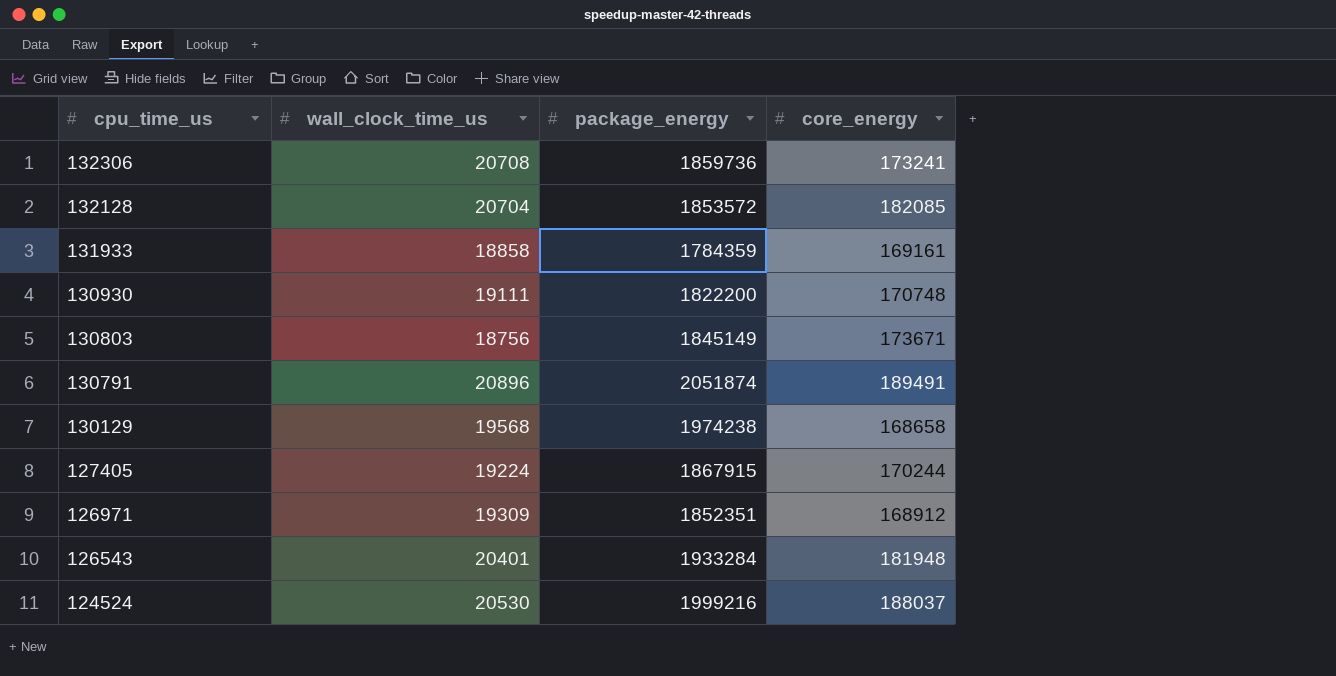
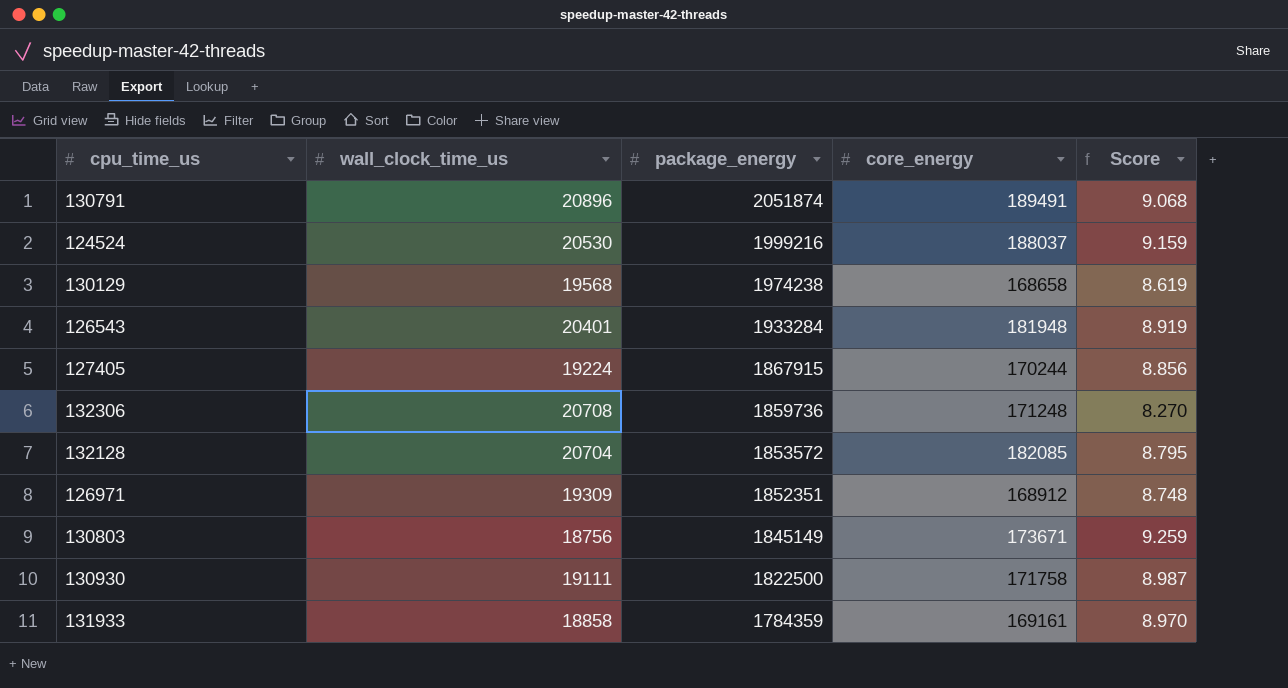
row order: cpu_time_us descending -> package_energy descending
column Score | formula: none -> [core_energy] / [wall_clock_time_us]
132306 | core_energy: 173241 -> 171248
130930 | package_energy: 1822200 -> 1822500
130930 | core_energy: 170748 -> 171758

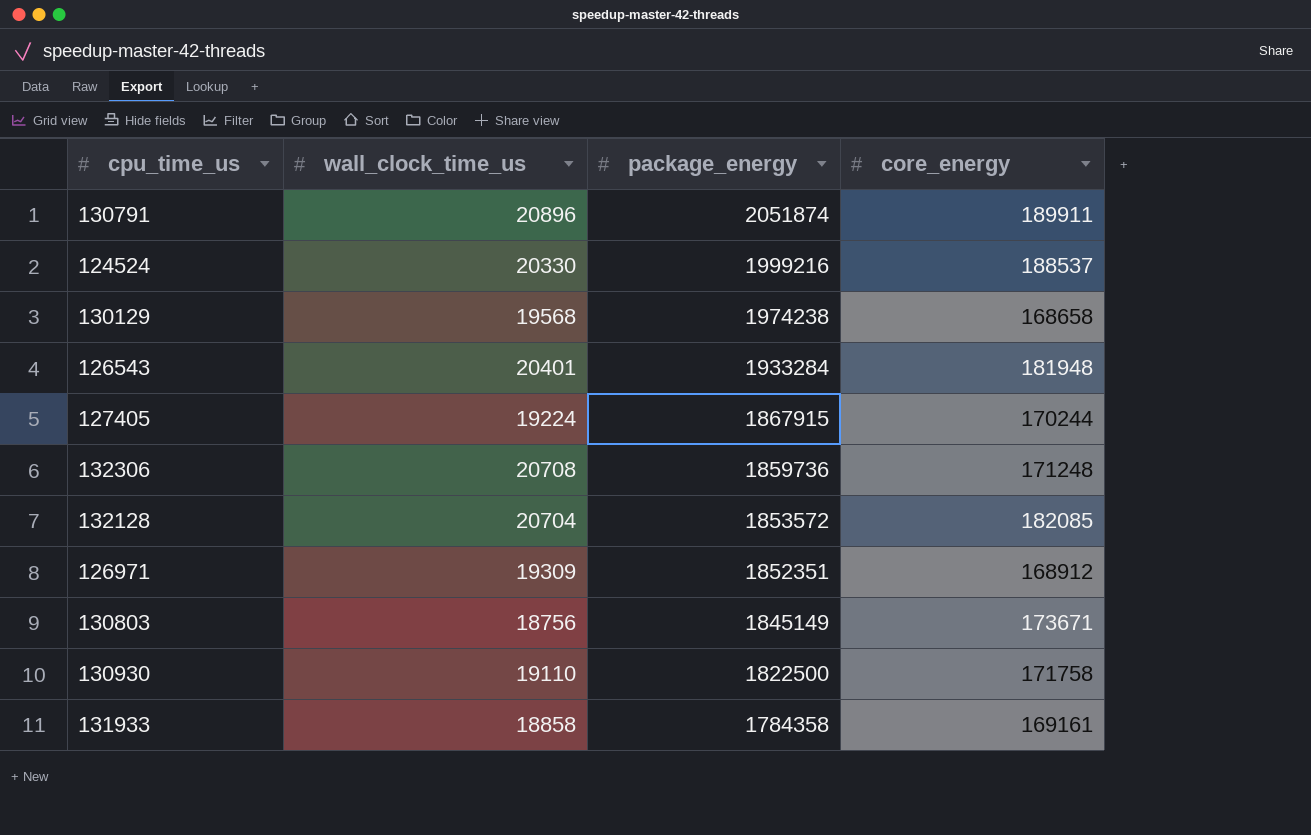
column Score | formula: [core_energy] / [wall_clock_time_us] -> none
130791 | core_energy: 189491 -> 189911
124524 | wall_clock_time_us: 20530 -> 20330
124524 | core_energy: 188037 -> 188537
130930 | wall_clock_time_us: 19111 -> 19110
131933 | package_energy: 1784359 -> 1784358

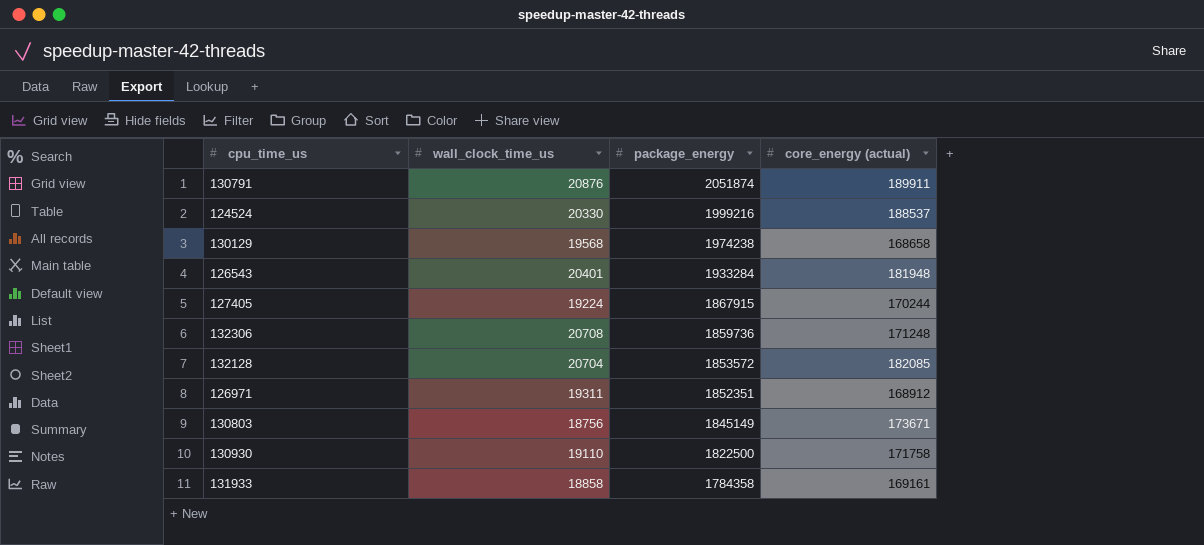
column name: core_energy -> core_energy (actual)
130791 | wall_clock_time_us: 20896 -> 20876
126971 | wall_clock_time_us: 19309 -> 19311

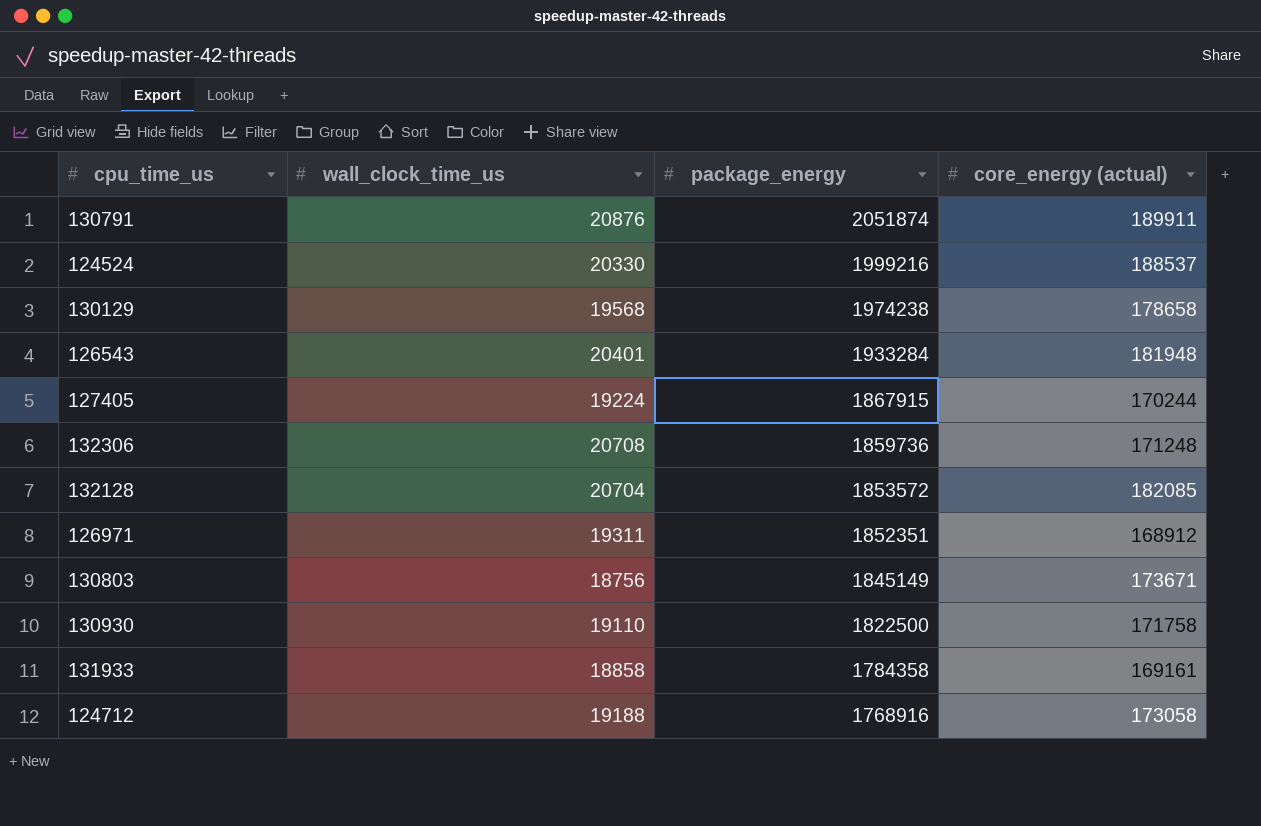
130129 | core_energy (actual): 168658 -> 178658
row 124712: none -> 19188 | 1768916 | 173058

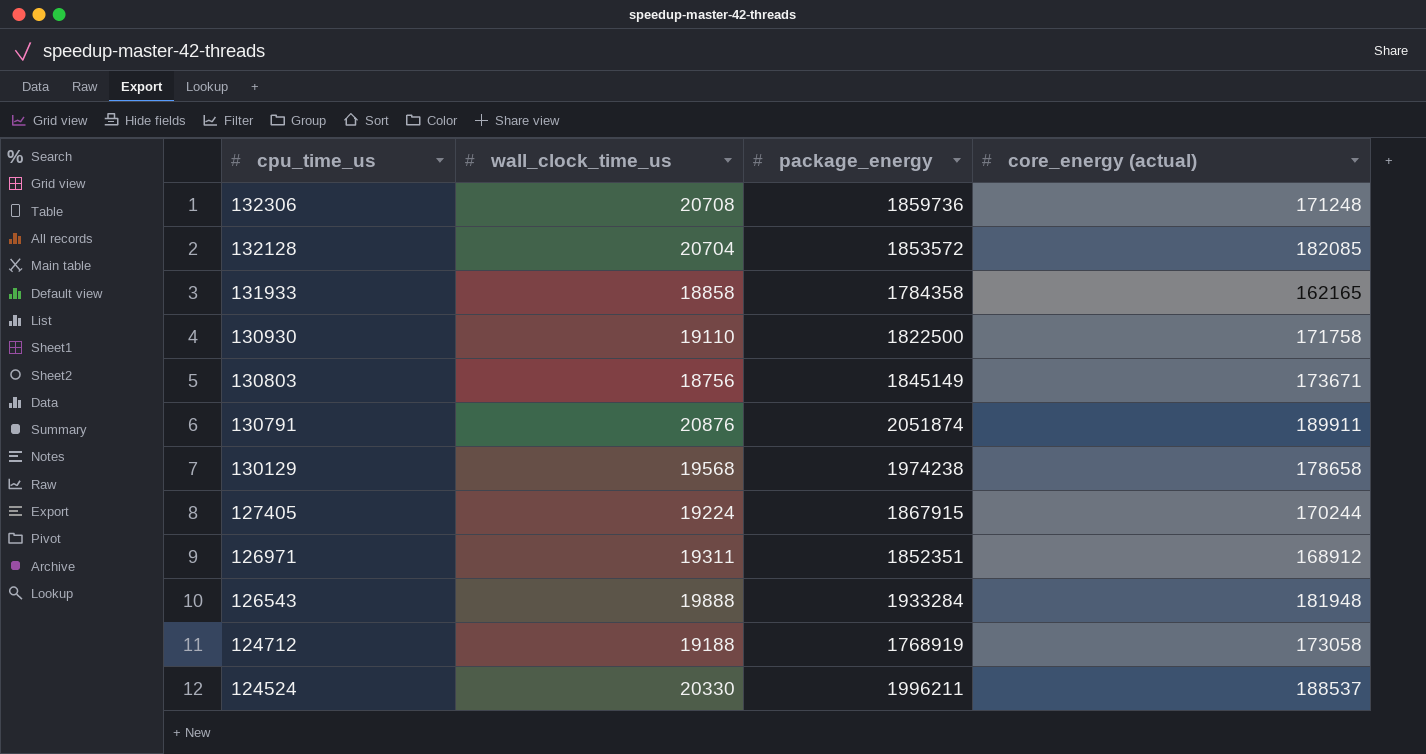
row order: package_energy descending -> cpu_time_us descending
131933 | core_energy (actual): 169161 -> 162165
126543 | wall_clock_time_us: 20401 -> 19888
124712 | package_energy: 1768916 -> 1768919
124524 | package_energy: 1999216 -> 1996211

